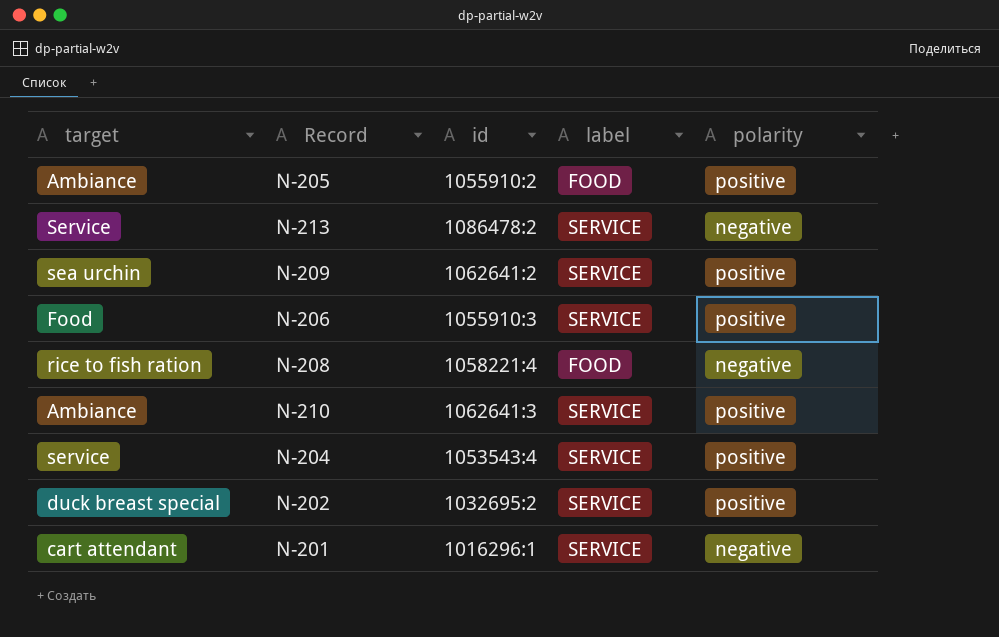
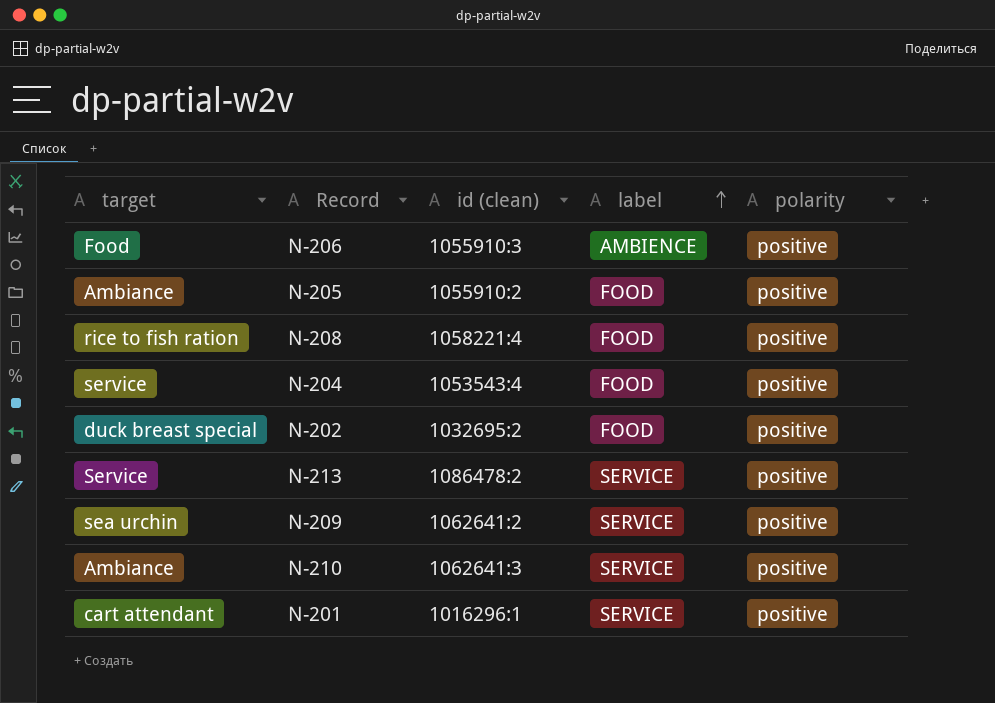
row order: none -> label ascending
column name: id -> id (clean)
N-206 | label: SERVICE -> AMBIENCE
N-208 | polarity: negative -> positive
N-204 | label: SERVICE -> FOOD
N-202 | label: SERVICE -> FOOD
N-213 | polarity: negative -> positive
N-201 | polarity: negative -> positive

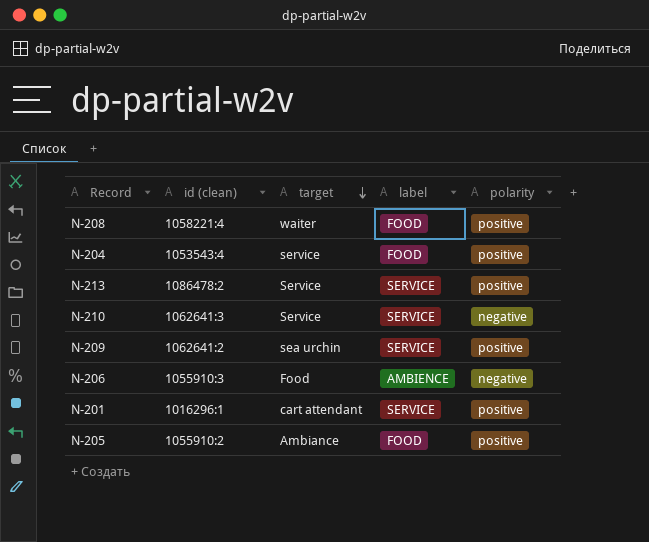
row order: label ascending -> target descending
column target | position: 1 -> 3
row N-202: duck breast special | 1032695:2 | FOOD | positive -> none
N-208 | target: rice to fish ration -> waiter
N-210 | target: Ambiance -> Service
N-210 | polarity: positive -> negative
N-206 | polarity: positive -> negative

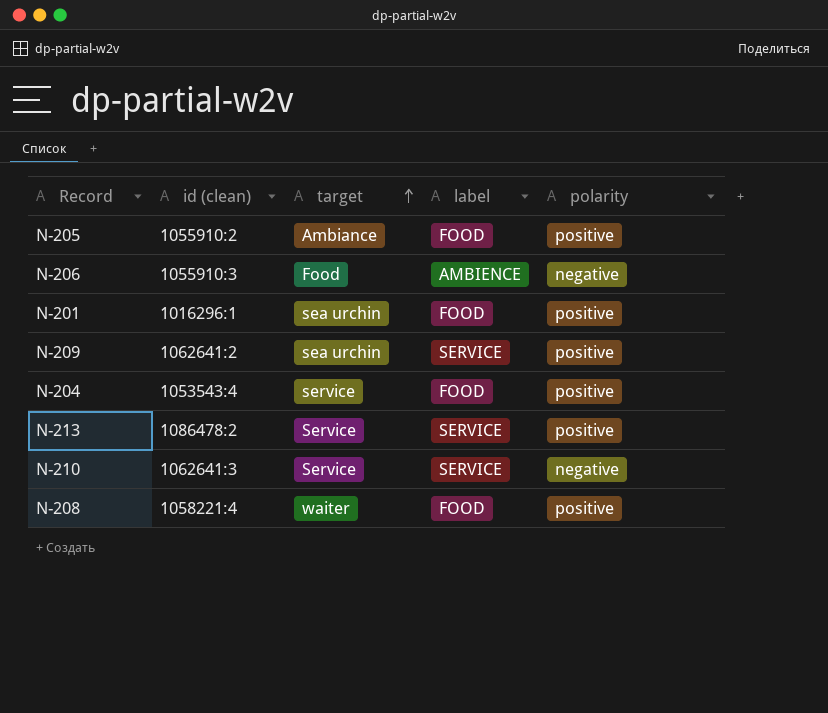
row order: target descending -> target ascending
N-201 | target: cart attendant -> sea urchin
N-201 | label: SERVICE -> FOOD

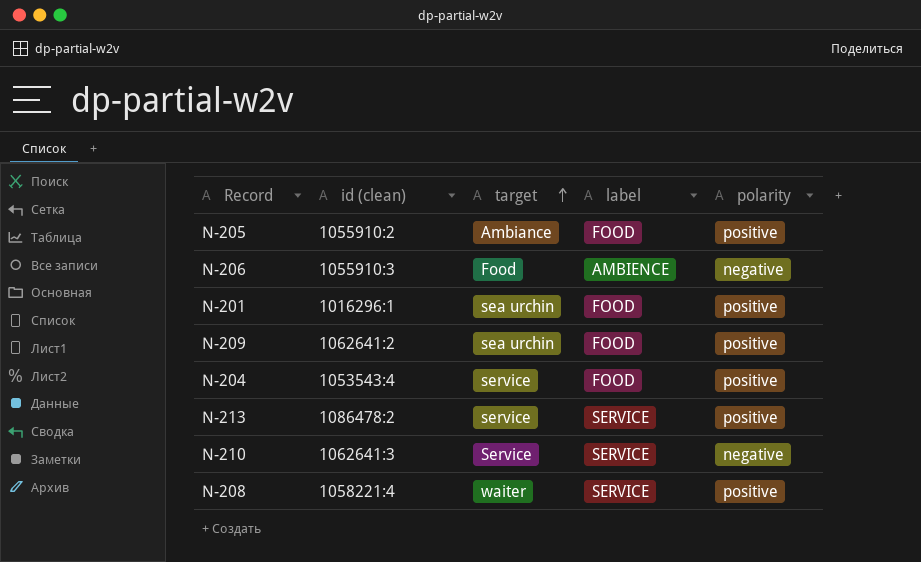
N-209 | label: SERVICE -> FOOD
N-213 | target: Service -> service
N-208 | label: FOOD -> SERVICE

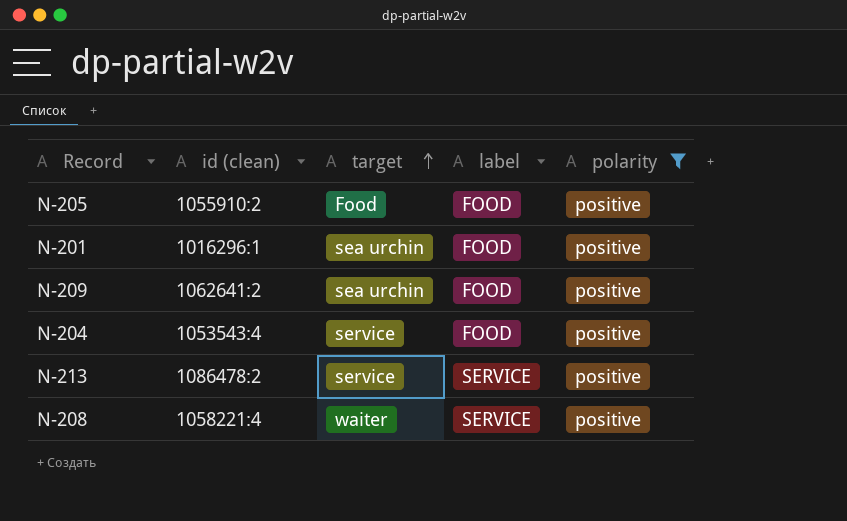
filter: none -> polarity = positive
N-205 | target: Ambiance -> Food

